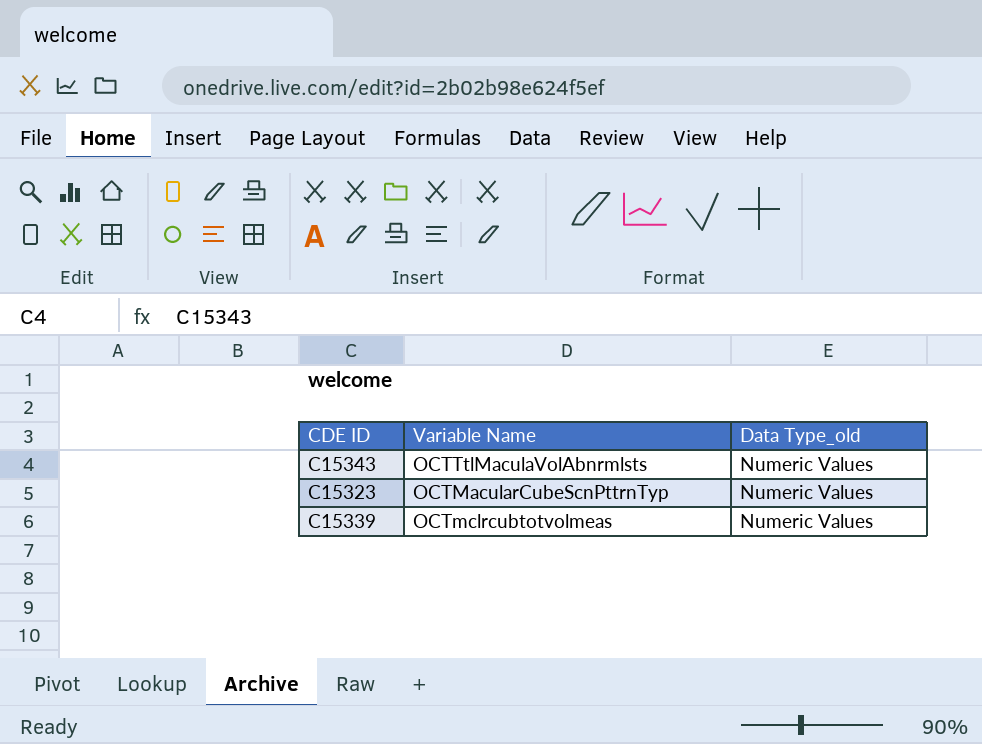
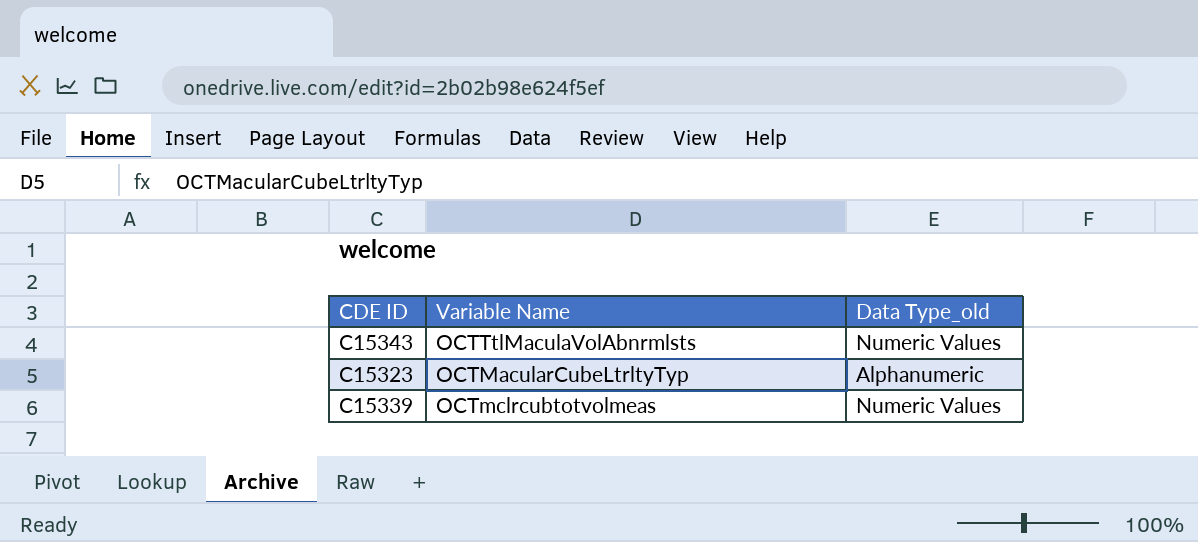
C15323 | Variable Name: OCTMacularCubeScnPttrnTyp -> OCTMacularCubeLtrltyTyp
C15323 | Data Type_old: Numeric Values -> Alphanumeric

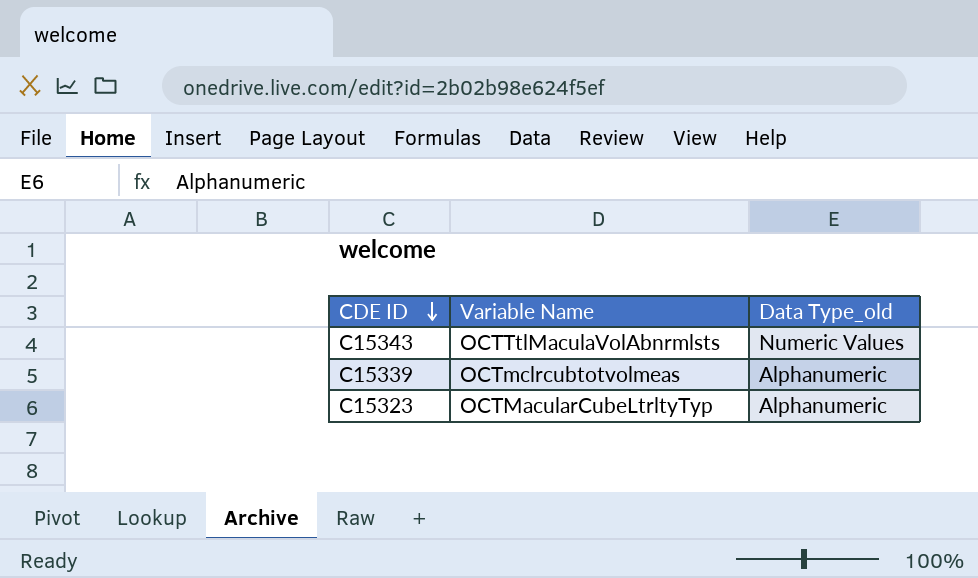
row order: none -> CDE ID descending
C15339 | Data Type_old: Numeric Values -> Alphanumeric

